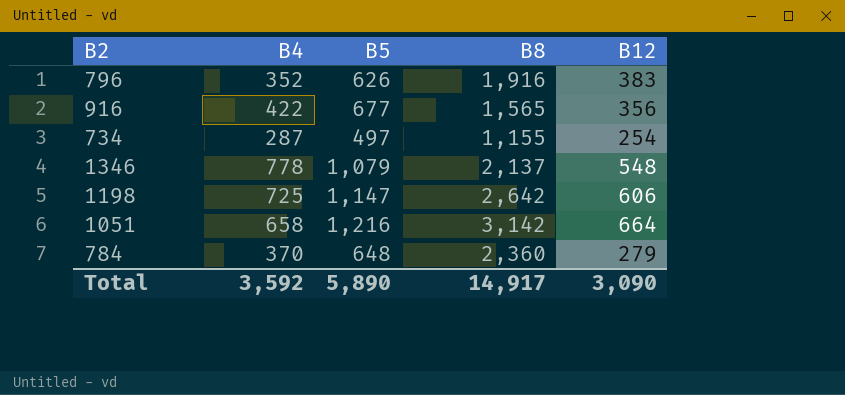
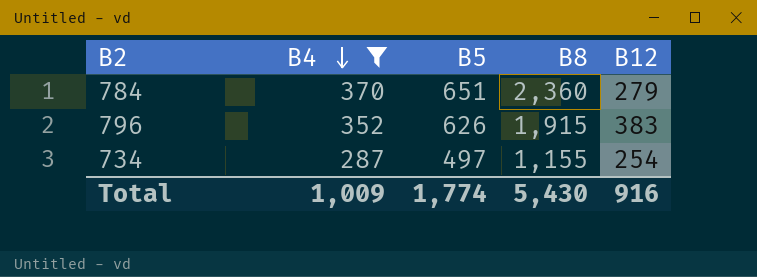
filter: none -> B4 <= 370
row order: none -> B4 descending
784 | B5: 648 -> 651
796 | B8: 1,916 -> 1,915
Total | B4: 3,592 -> 1,009
Total | B5: 5,890 -> 1,774
Total | B8: 14,917 -> 5,430
Total | B12: 3,090 -> 916

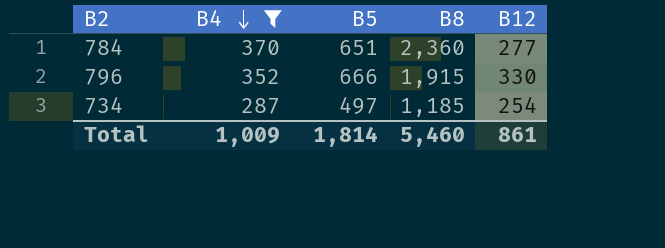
784 | B12: 279 -> 277
796 | B5: 626 -> 666
796 | B12: 383 -> 330
734 | B8: 1,155 -> 1,185
Total | B5: 1,774 -> 1,814
Total | B8: 5,430 -> 5,460
Total | B12: 916 -> 861

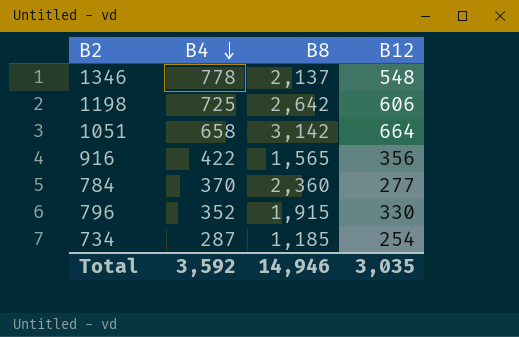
filter: B4 <= 370 -> none
column B5 | position: 3 -> none
Total | B4: 1,009 -> 3,592
Total | B8: 5,460 -> 14,946
Total | B12: 861 -> 3,035

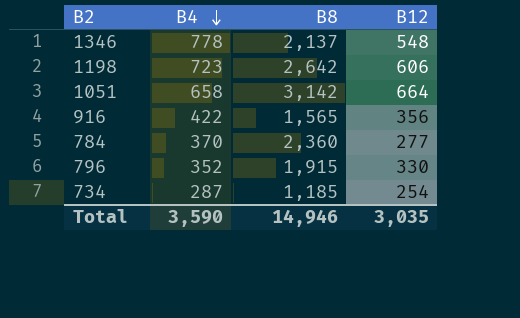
1198 | B4: 725 -> 723
Total | B4: 3,592 -> 3,590

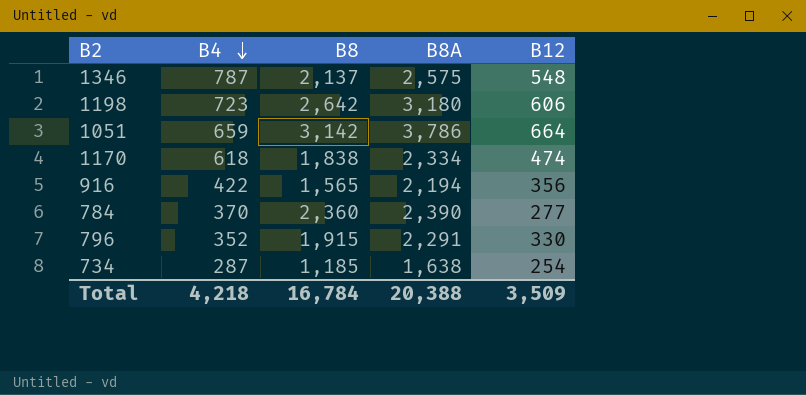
column B8A | position: none -> 4
1346 | B4: 778 -> 787
1051 | B4: 658 -> 659
row 1170: none -> 618 | 1,838 | 2,334 | 474
Total | B4: 3,590 -> 4,218
Total | B8: 14,946 -> 16,784
Total | B12: 3,035 -> 3,509

